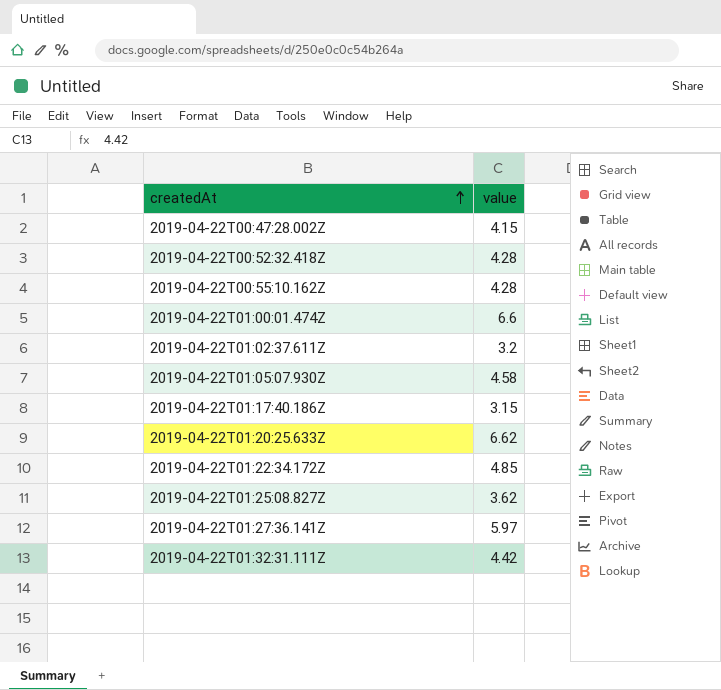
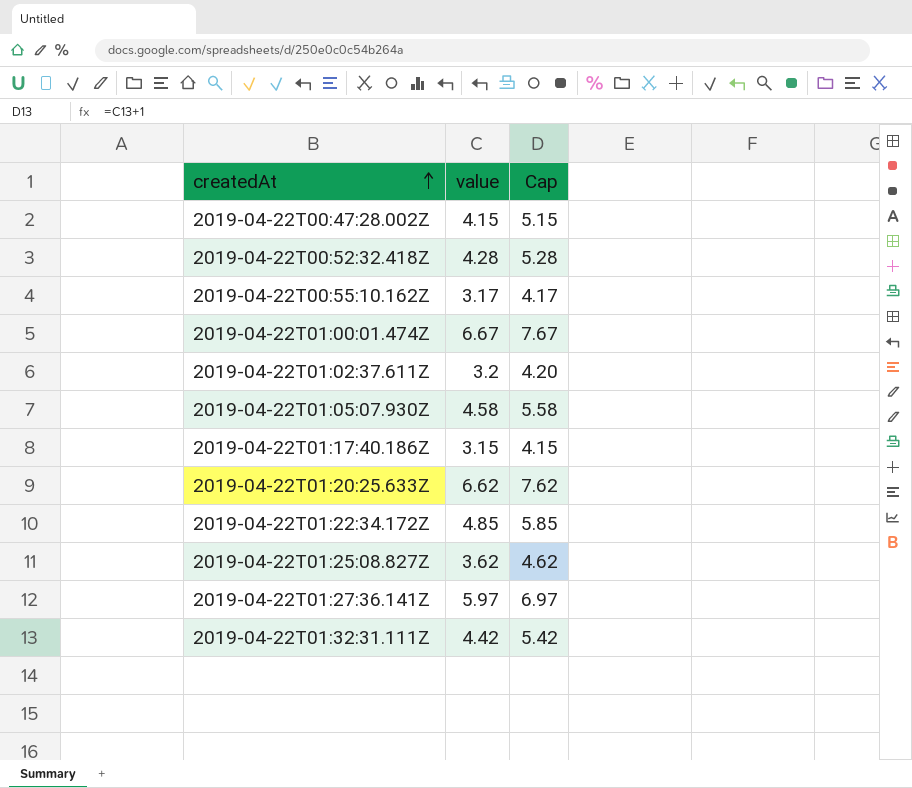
column Cap | formula: none -> [value] + 1
2019-04-22T00:55:10.162Z | value: 4.28 -> 3.17
2019-04-22T01:00:01.474Z | value: 6.6 -> 6.67

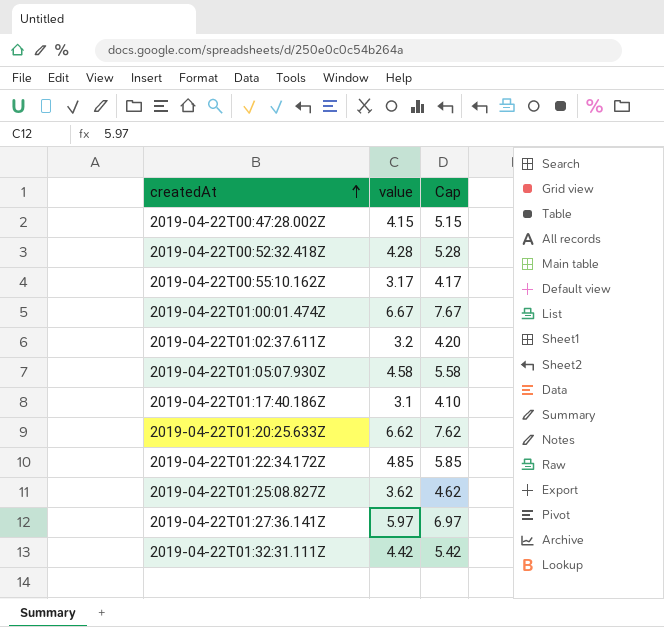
2019-04-22T01:17:40.186Z | value: 3.15 -> 3.1
2019-04-22T01:17:40.186Z | Cap: 4.15 -> 4.10

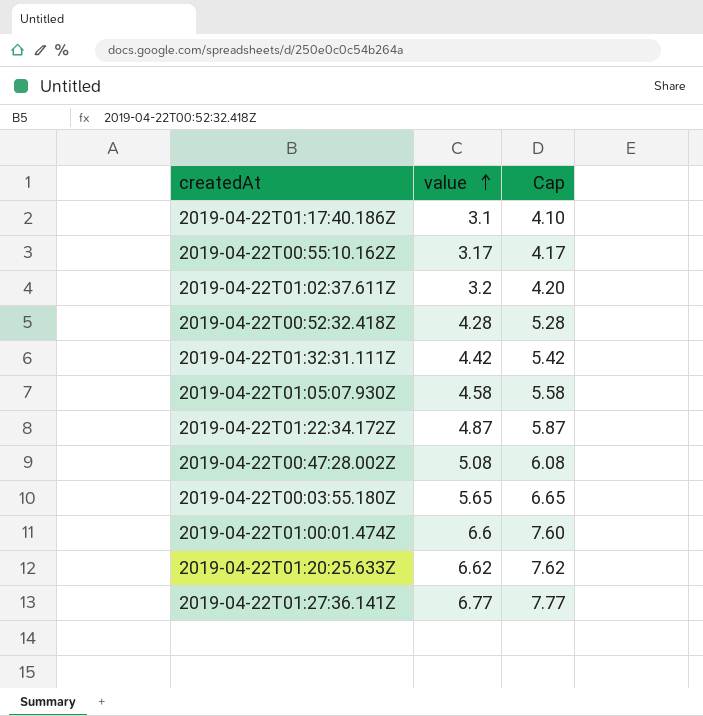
row order: createdAt ascending -> value ascending
row 2019-04-22T01:25:08.827Z: 3.62 | 4.62 -> none
2019-04-22T01:22:34.172Z | value: 4.85 -> 4.87
2019-04-22T01:22:34.172Z | Cap: 5.85 -> 5.87
2019-04-22T00:47:28.002Z | value: 4.15 -> 5.08
2019-04-22T00:47:28.002Z | Cap: 5.15 -> 6.08
row 2019-04-22T00:03:55.180Z: none -> 5.65 | 6.65
2019-04-22T01:00:01.474Z | value: 6.67 -> 6.6
2019-04-22T01:00:01.474Z | Cap: 7.67 -> 7.60
2019-04-22T01:27:36.141Z | value: 5.97 -> 6.77
2019-04-22T01:27:36.141Z | Cap: 6.97 -> 7.77

